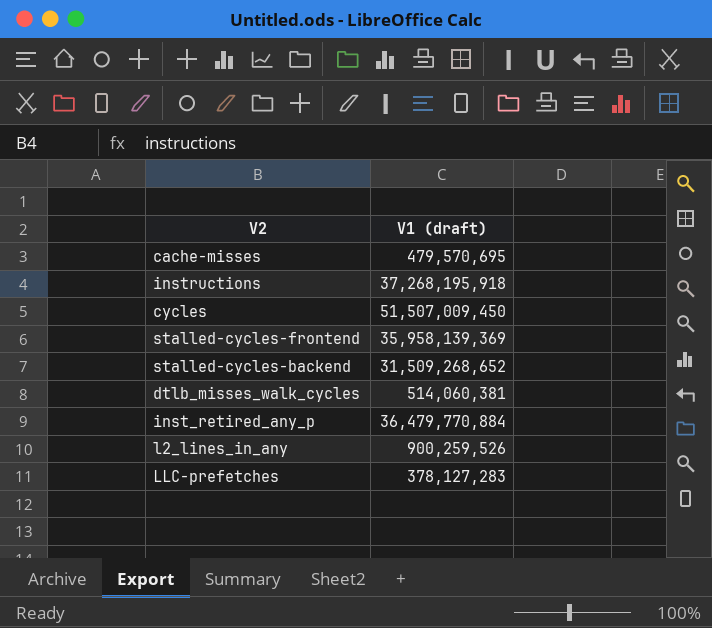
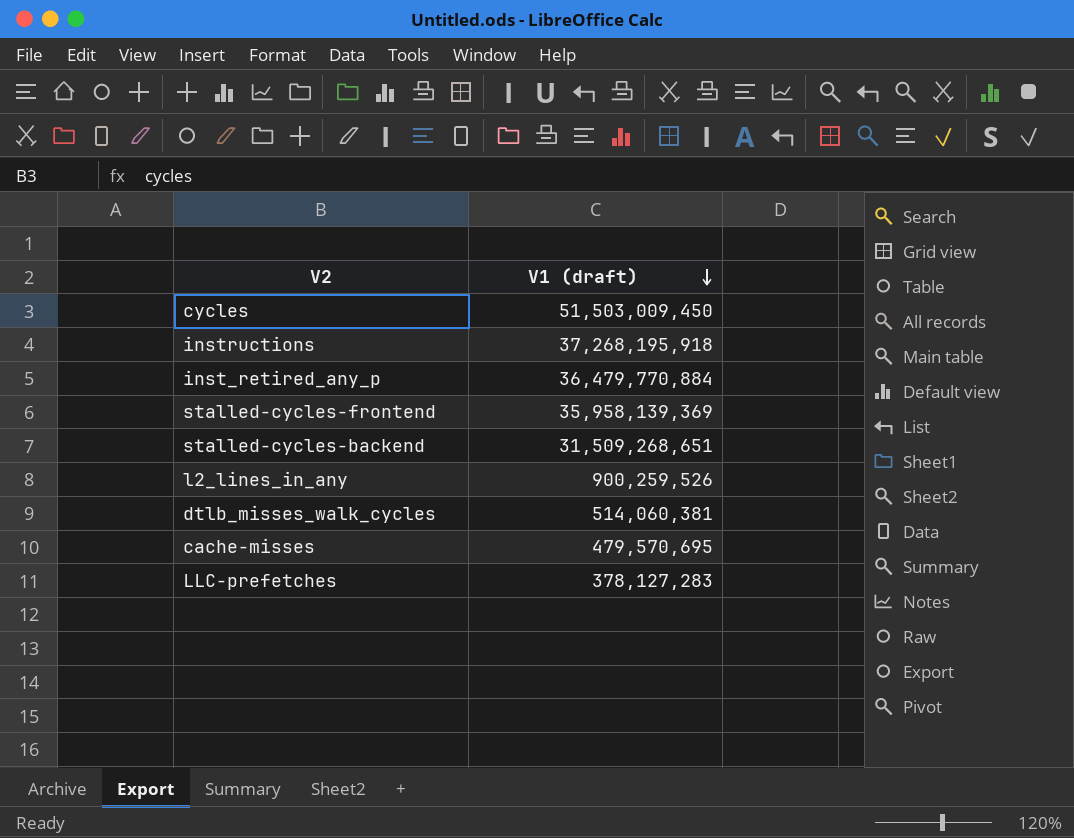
row order: none -> V1 (draft) descending
cycles | V1 (draft): 51,507,009,450 -> 51,503,009,450
stalled-cycles-backend | V1 (draft): 31,509,268,652 -> 31,509,268,651

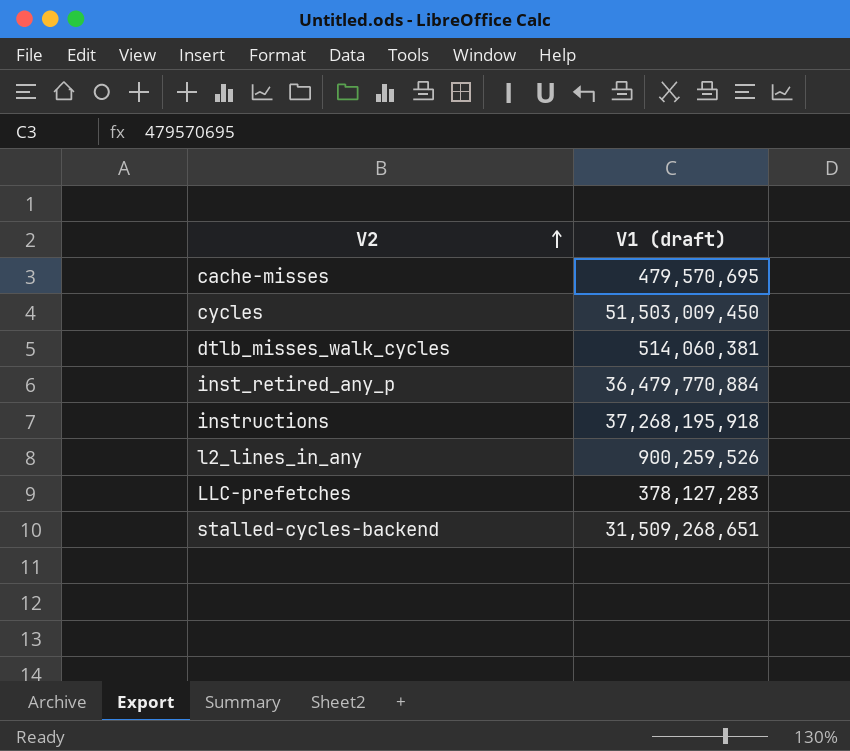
row order: V1 (draft) descending -> V2 ascending
row stalled-cycles-frontend: 35,958,139,369 -> none

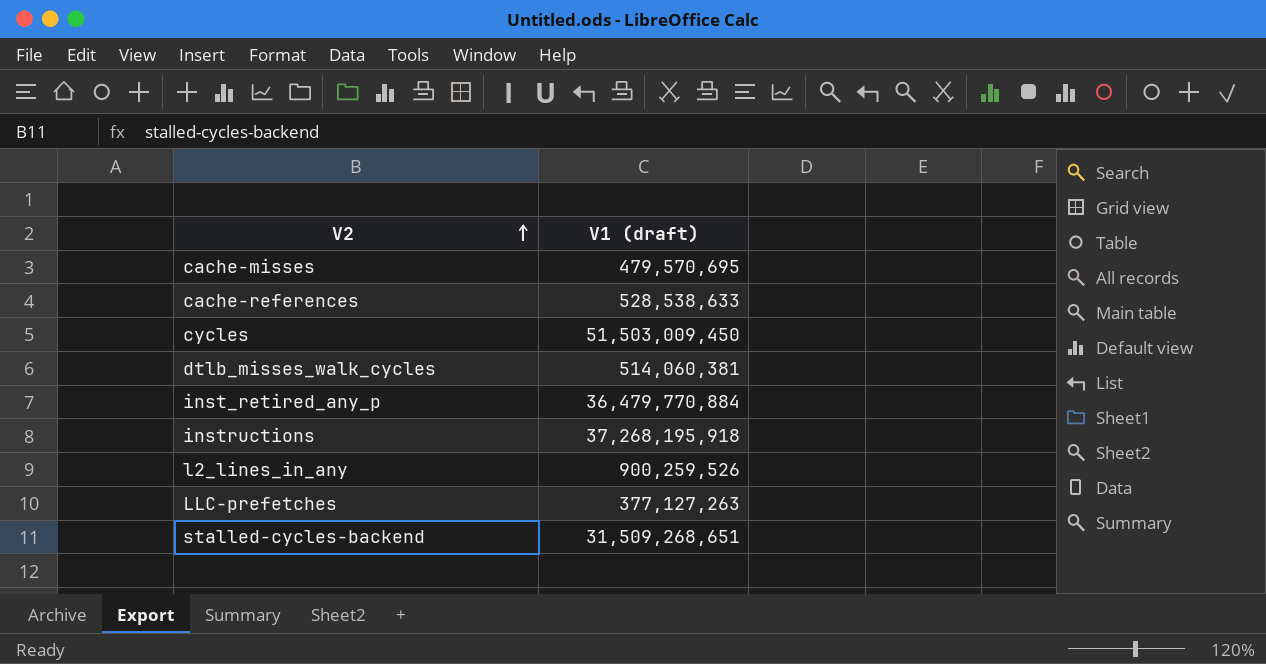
row cache-references: none -> 528,538,633
LLC-prefetches | V1 (draft): 378,127,283 -> 377,127,263

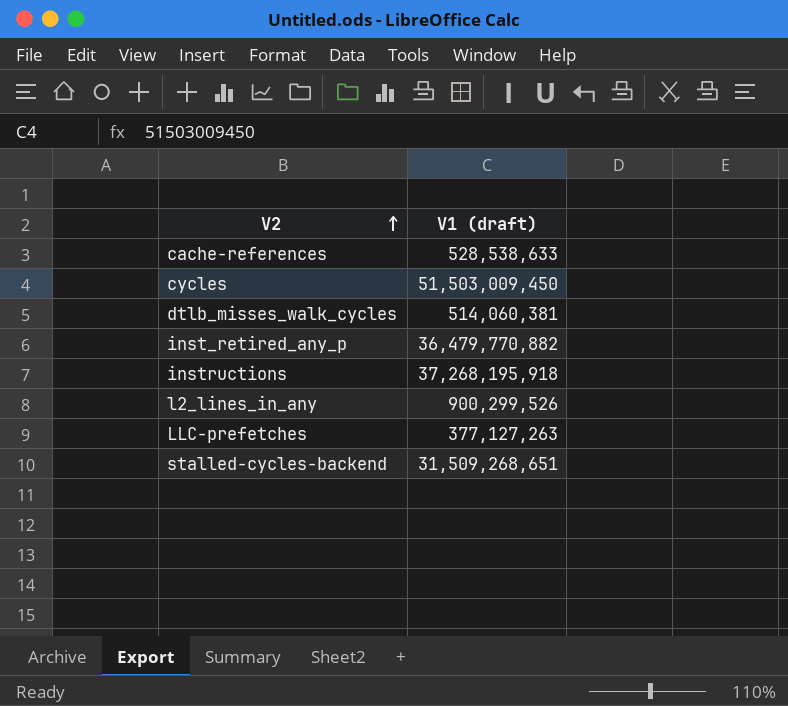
row cache-misses: 479,570,695 -> none
inst_retired_any_p | V1 (draft): 36,479,770,884 -> 36,479,770,882
l2_lines_in_any | V1 (draft): 900,259,526 -> 900,299,526

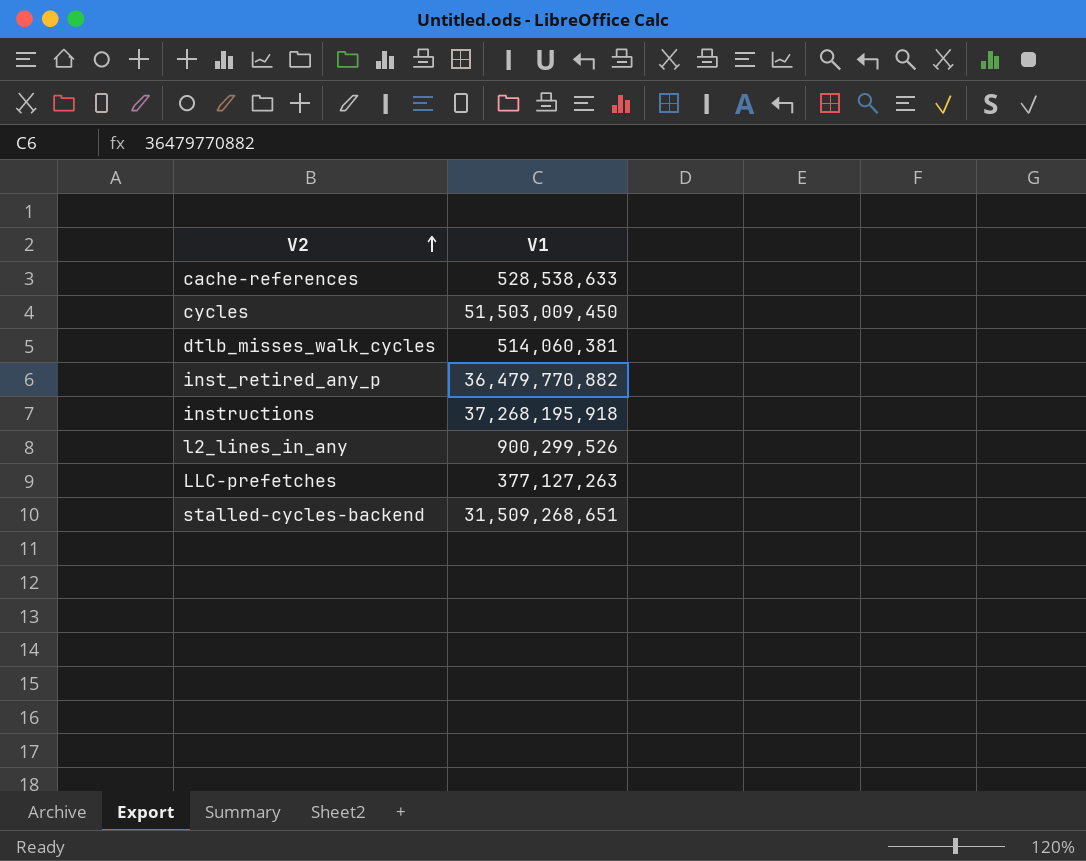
column name: V1 (draft) -> V1

